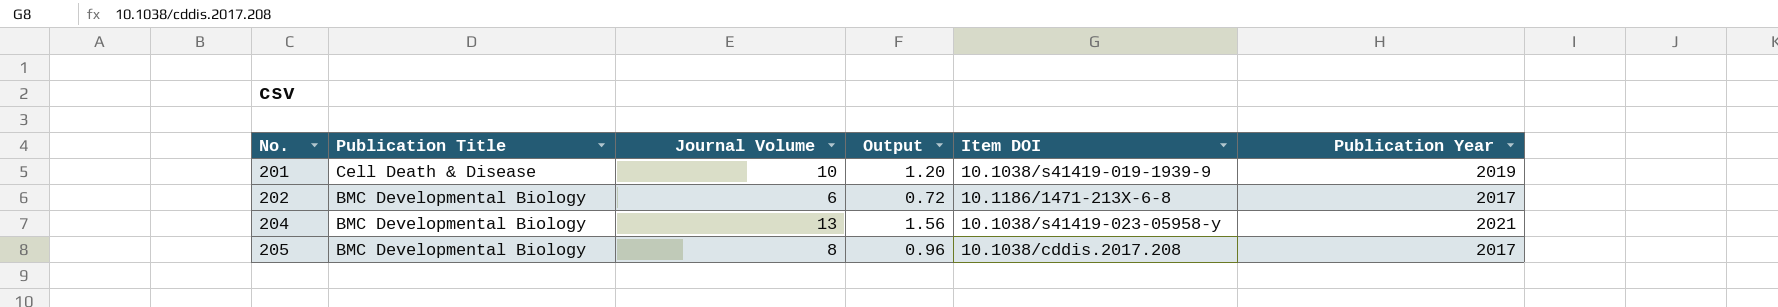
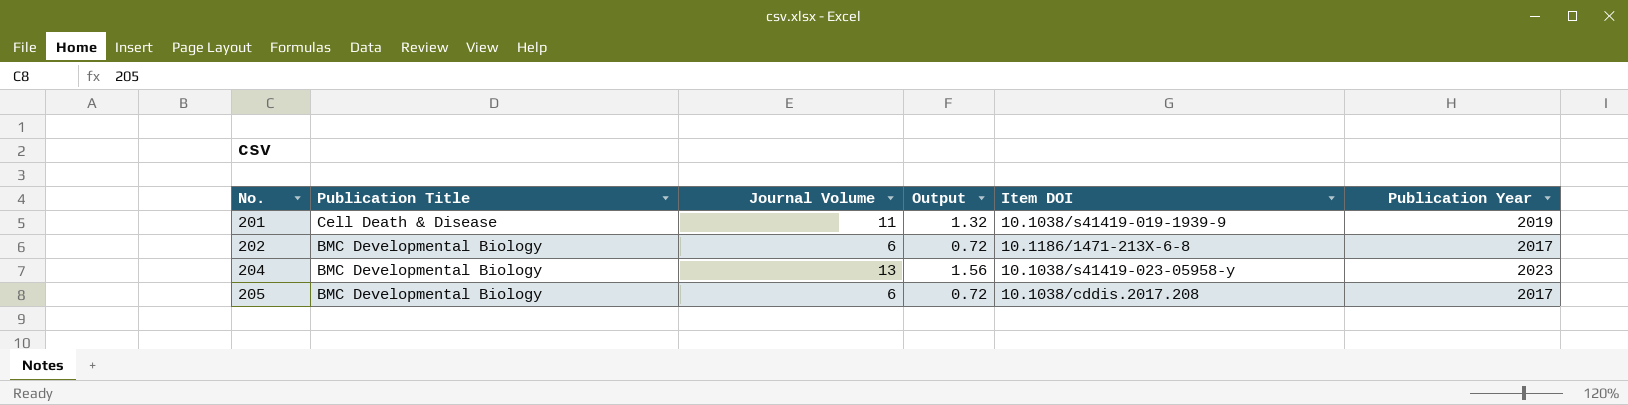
201 | Journal Volume: 10 -> 11
201 | Output: 1.20 -> 1.32
204 | Publication Year: 2021 -> 2023
205 | Journal Volume: 8 -> 6
205 | Output: 0.96 -> 0.72

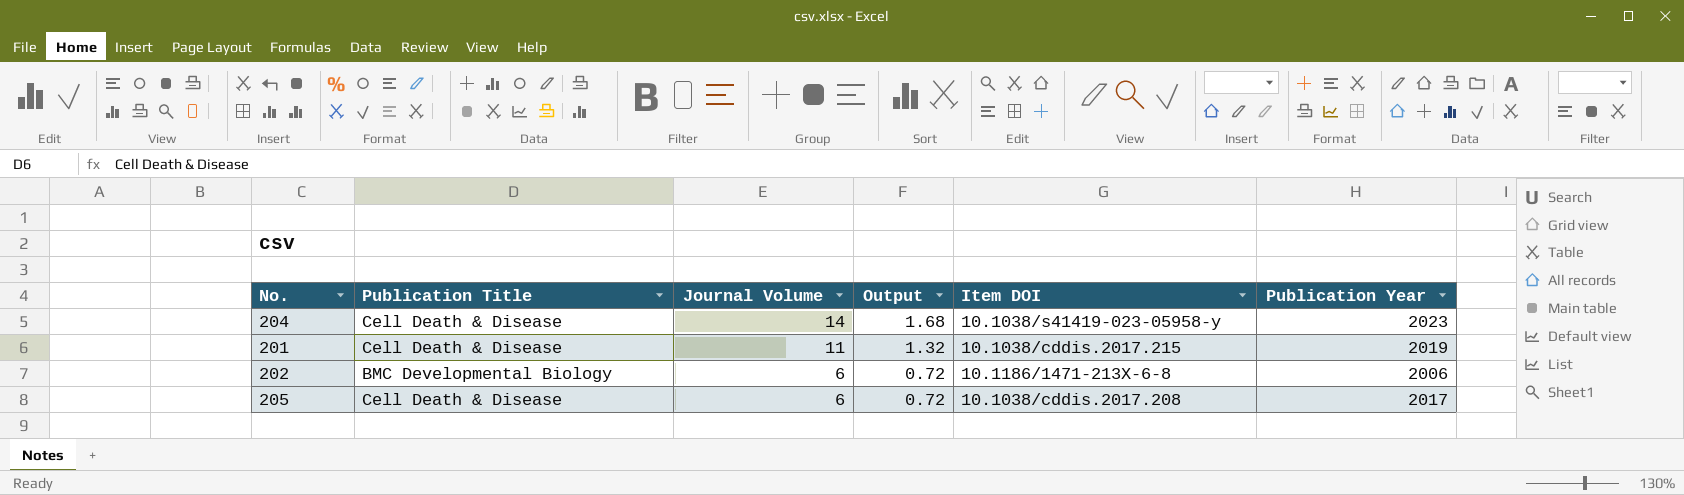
row order: No. ascending -> Journal Volume descending
204 | Publication Title: BMC Developmental Biology -> Cell Death & Disease
204 | Journal Volume: 13 -> 14
204 | Output: 1.56 -> 1.68
201 | Item DOI: 10.1038/s41419-019-1939-9 -> 10.1038/cddis.2017.215
202 | Publication Year: 2017 -> 2006
205 | Publication Title: BMC Developmental Biology -> Cell Death & Disease

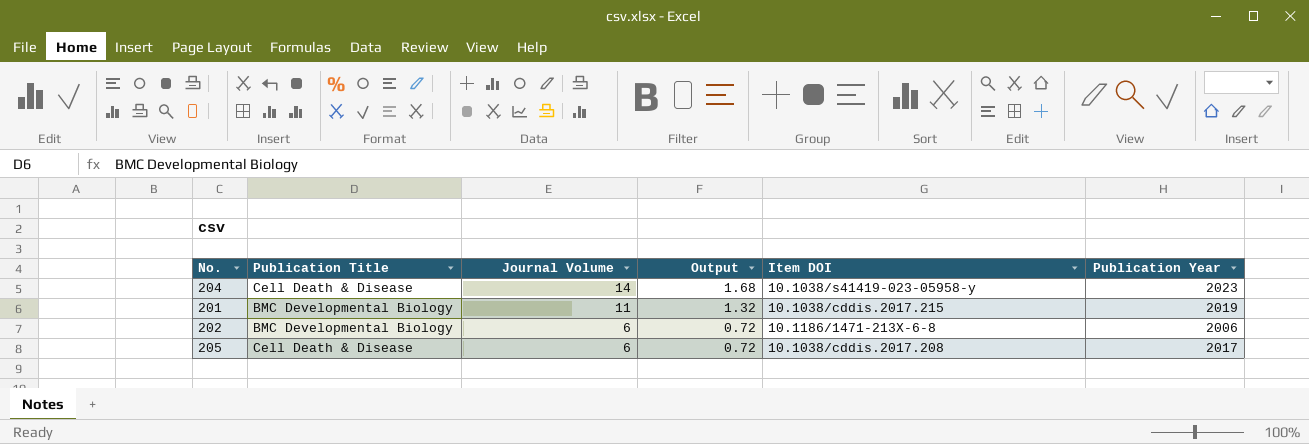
201 | Publication Title: Cell Death & Disease -> BMC Developmental Biology

